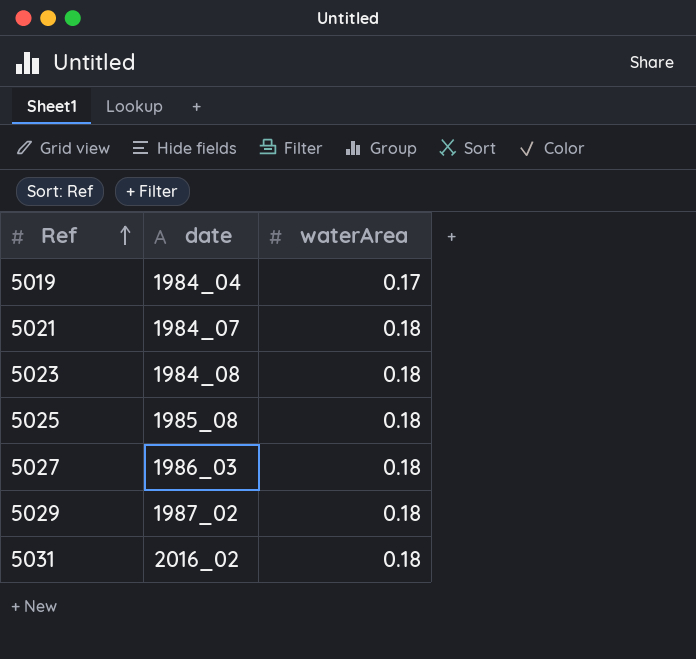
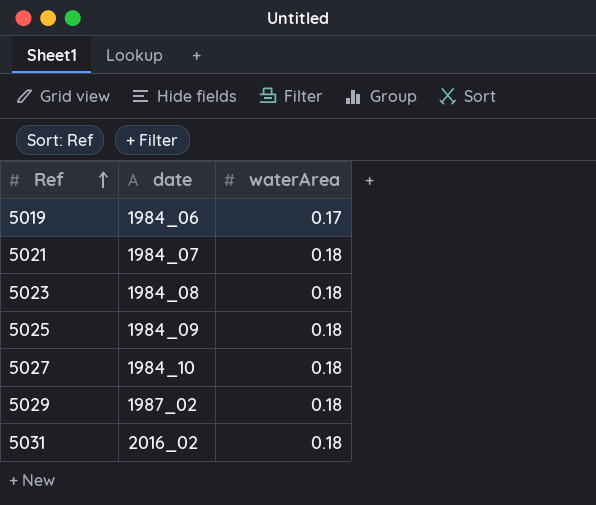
5019 | date: 1984_04 -> 1984_06
5025 | date: 1985_08 -> 1984_09
5027 | date: 1986_03 -> 1984_10

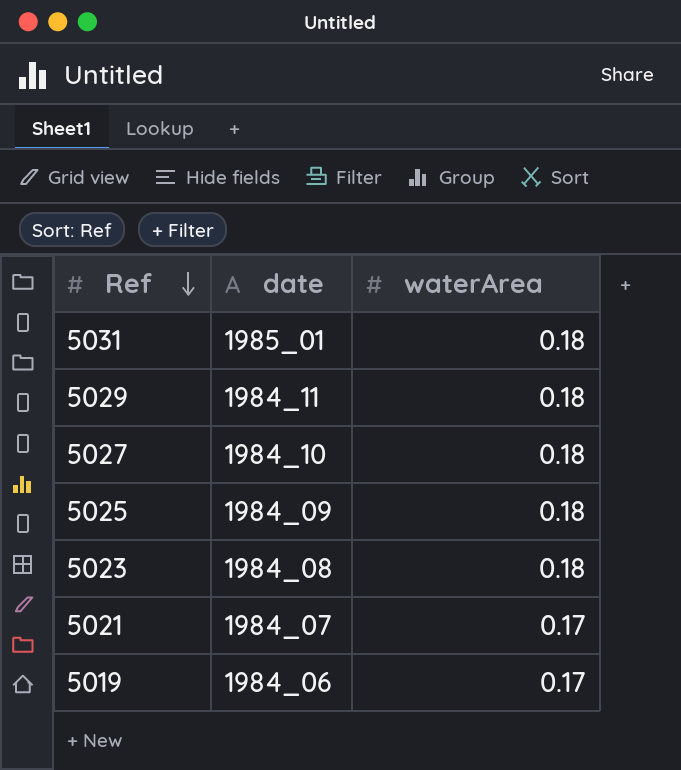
row order: Ref ascending -> Ref descending
5031 | date: 2016_02 -> 1985_01
5029 | date: 1987_02 -> 1984_11
5021 | waterArea: 0.18 -> 0.17

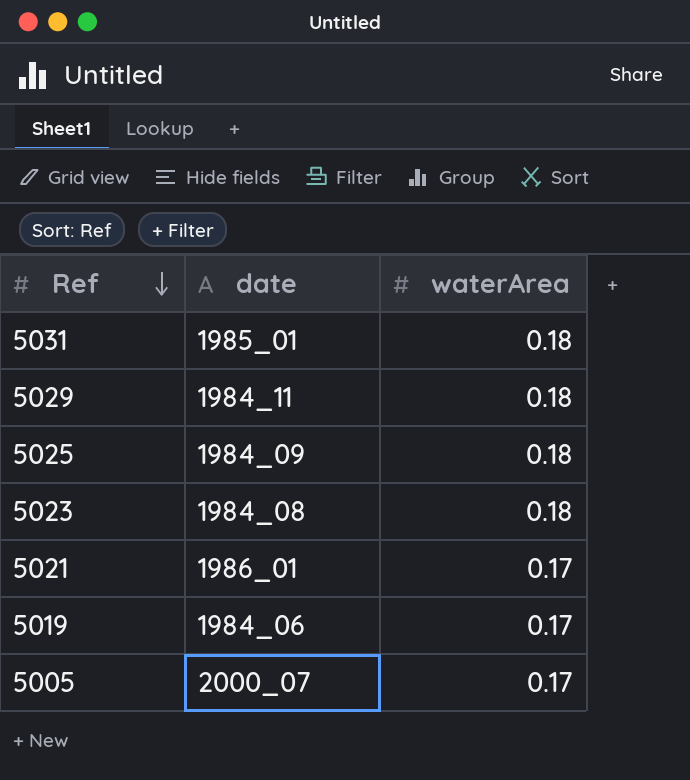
row 5027: 1984_10 | 0.18 -> none
5021 | date: 1984_07 -> 1986_01
row 5005: none -> 2000_07 | 0.17

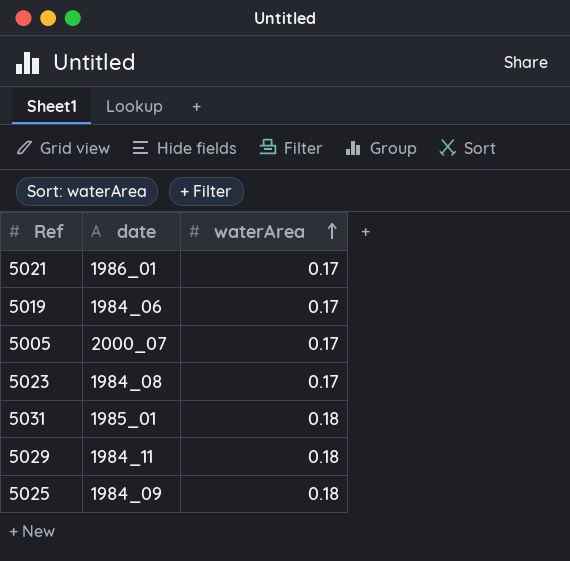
row order: Ref descending -> waterArea ascending
5023 | waterArea: 0.18 -> 0.17

